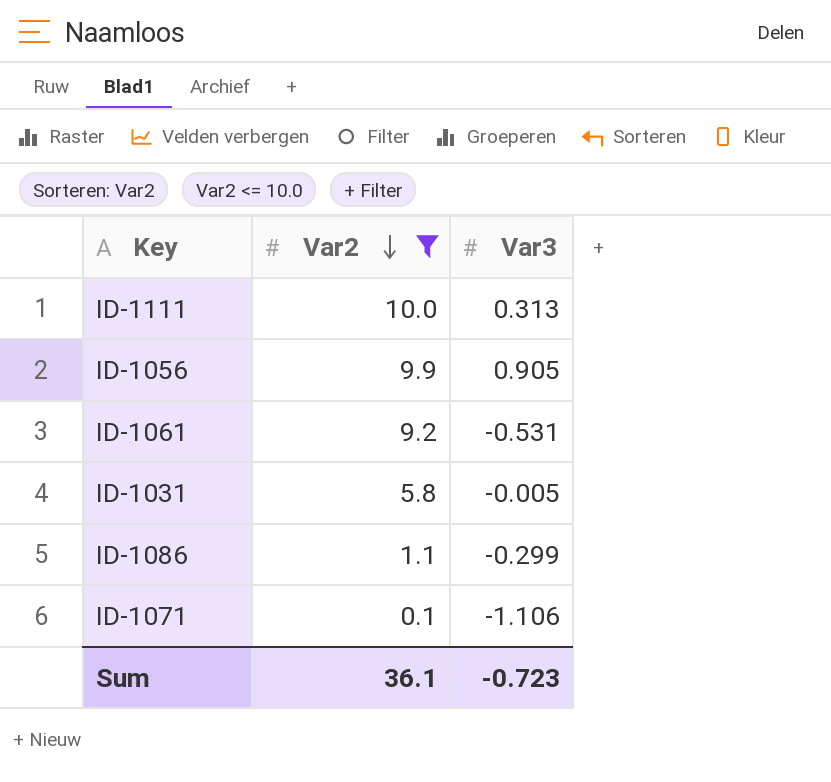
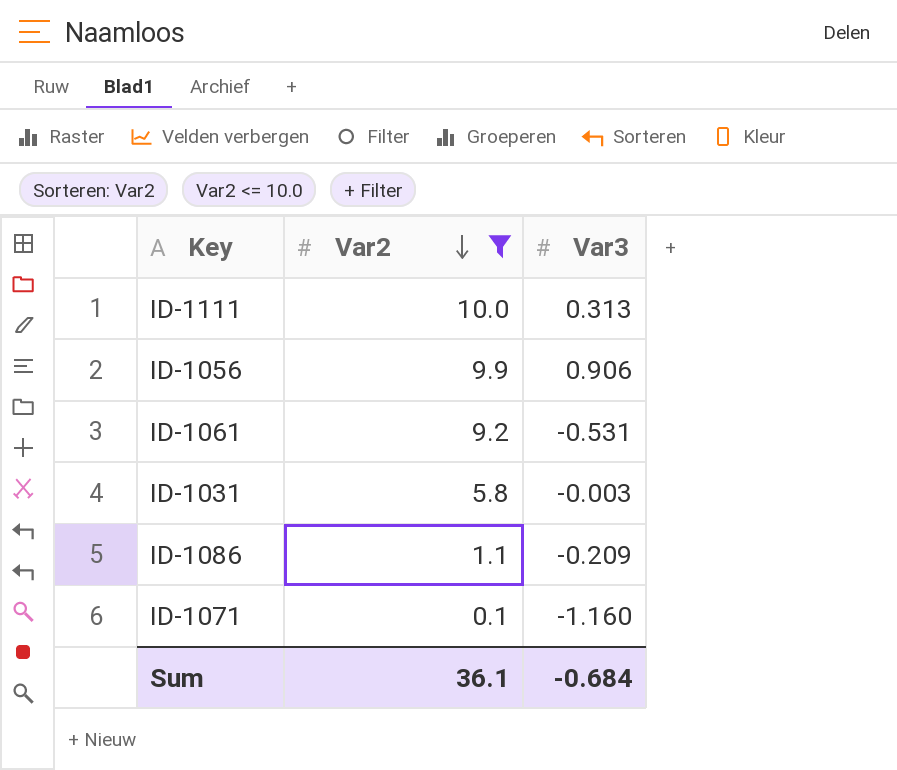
ID-1056 | Var3: 0.905 -> 0.906
ID-1031 | Var3: -0.005 -> -0.003
ID-1086 | Var3: -0.299 -> -0.209
ID-1071 | Var3: -1.106 -> -1.160
Sum | Var3: -0.723 -> -0.684

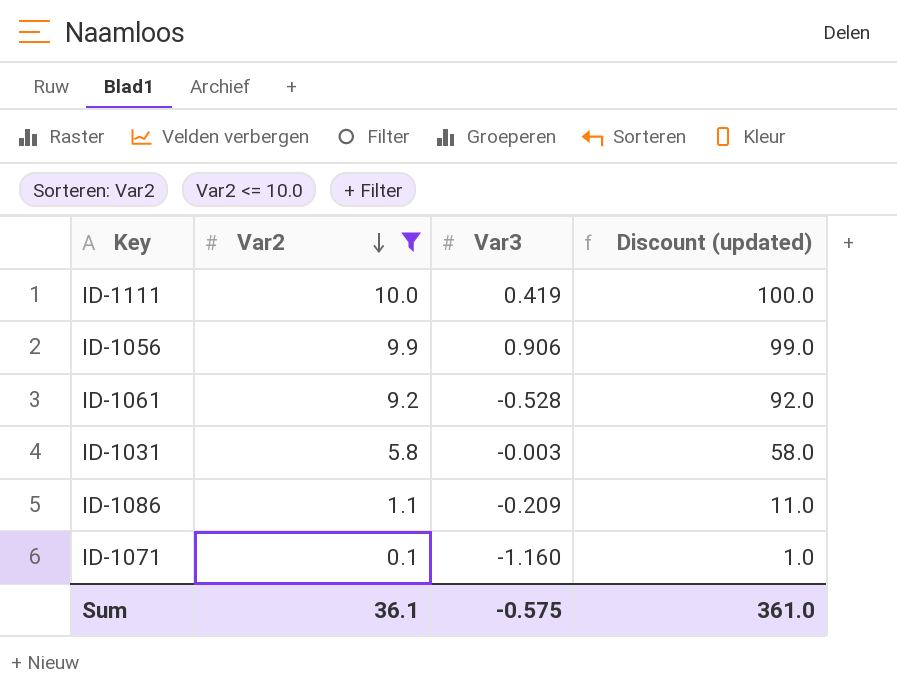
column Discount (updated) | formula: none -> [Var2] * 10
ID-1111 | Var3: 0.313 -> 0.419
ID-1061 | Var3: -0.531 -> -0.528
Sum | Var3: -0.684 -> -0.575

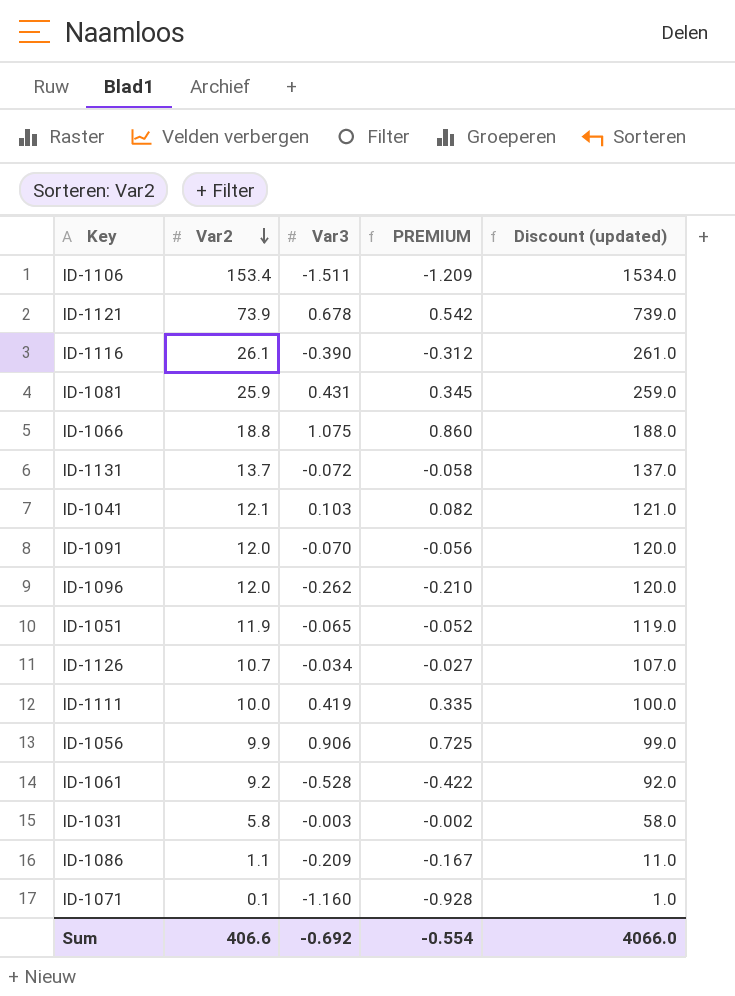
filter: Var2 <= 10.0 -> none
column PREMIUM | formula: none -> [Var3] * 0.8
Sum | Var2: 36.1 -> 406.6
Sum | Var3: -0.575 -> -0.692
Sum | Discount (updated): 361.0 -> 4066.0

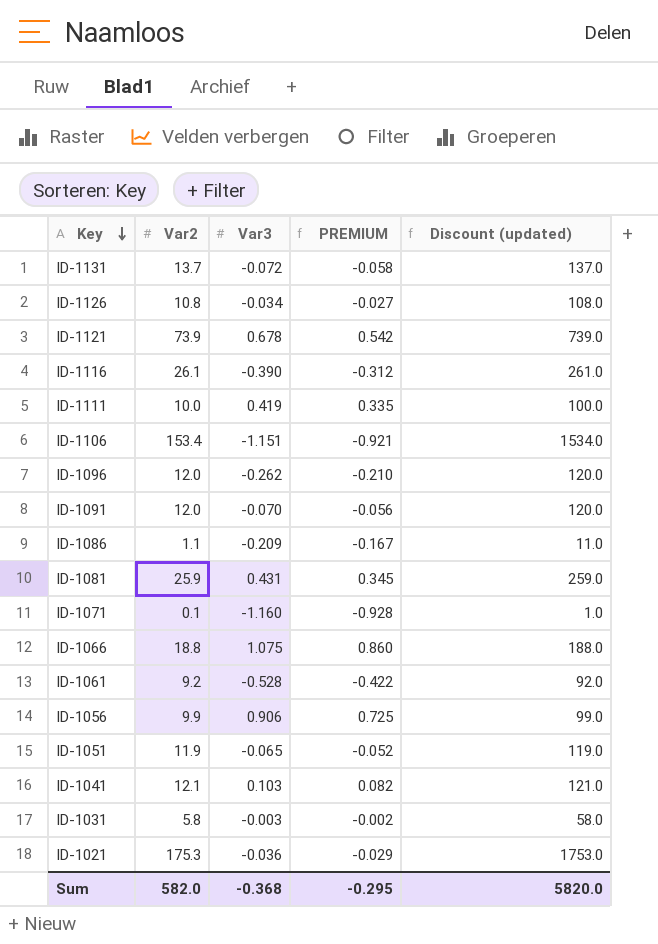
row order: Var2 descending -> Key descending
ID-1126 | Var2: 10.7 -> 10.8
ID-1126 | Discount (updated): 107.0 -> 108.0
ID-1106 | Var3: -1.511 -> -1.151
ID-1106 | PREMIUM: -1.209 -> -0.921
row ID-1021: none -> 175.3 | -0.036 | -0.029 | 1753.0
Sum | Var2: 406.6 -> 582.0
Sum | Var3: -0.692 -> -0.368
Sum | PREMIUM: -0.554 -> -0.295
Sum | Discount (updated): 4066.0 -> 5820.0

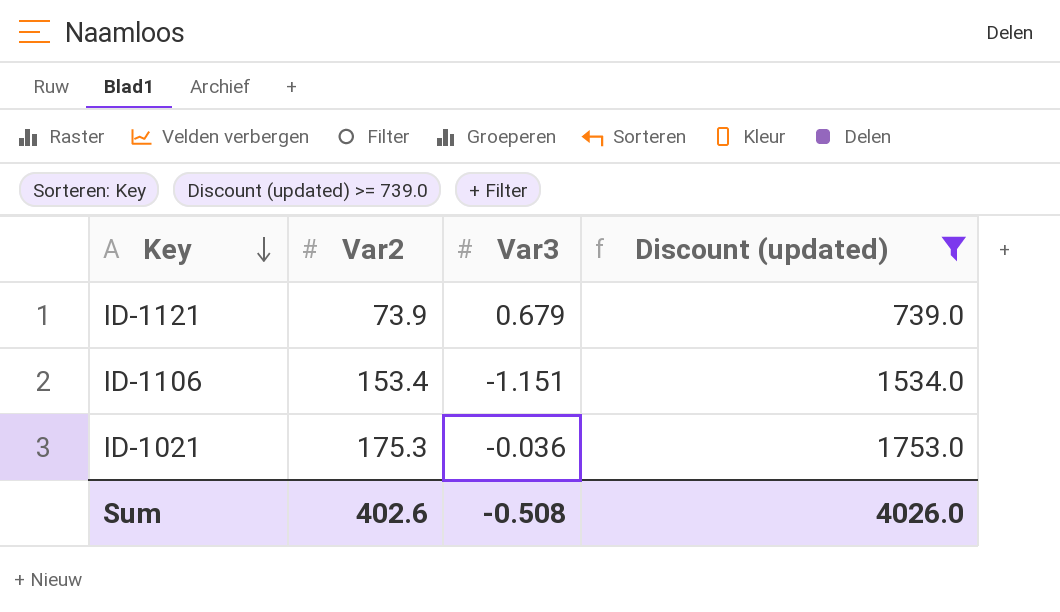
filter: none -> Discount (updated) >= 739.0
column PREMIUM | formula: [Var3] * 0.8 -> none
ID-1121 | Var3: 0.678 -> 0.679
Sum | Var2: 582.0 -> 402.6
Sum | Var3: -0.368 -> -0.508
Sum | Discount (updated): 5820.0 -> 4026.0

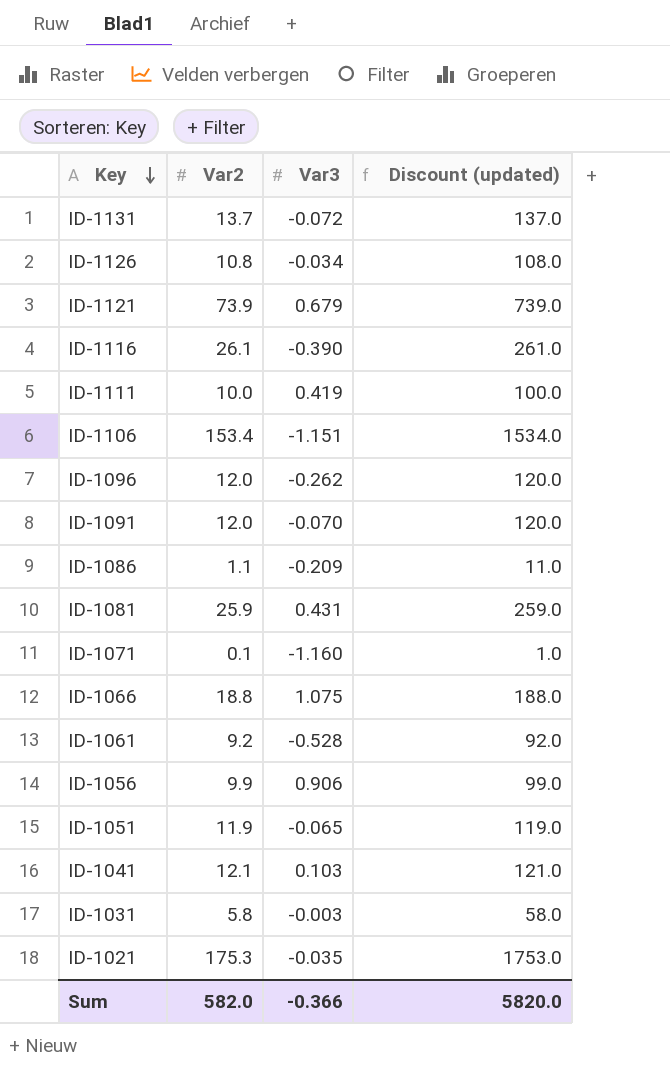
filter: Discount (updated) >= 739.0 -> none
ID-1021 | Var3: -0.036 -> -0.035
Sum | Var2: 402.6 -> 582.0
Sum | Var3: -0.508 -> -0.366
Sum | Discount (updated): 4026.0 -> 5820.0

